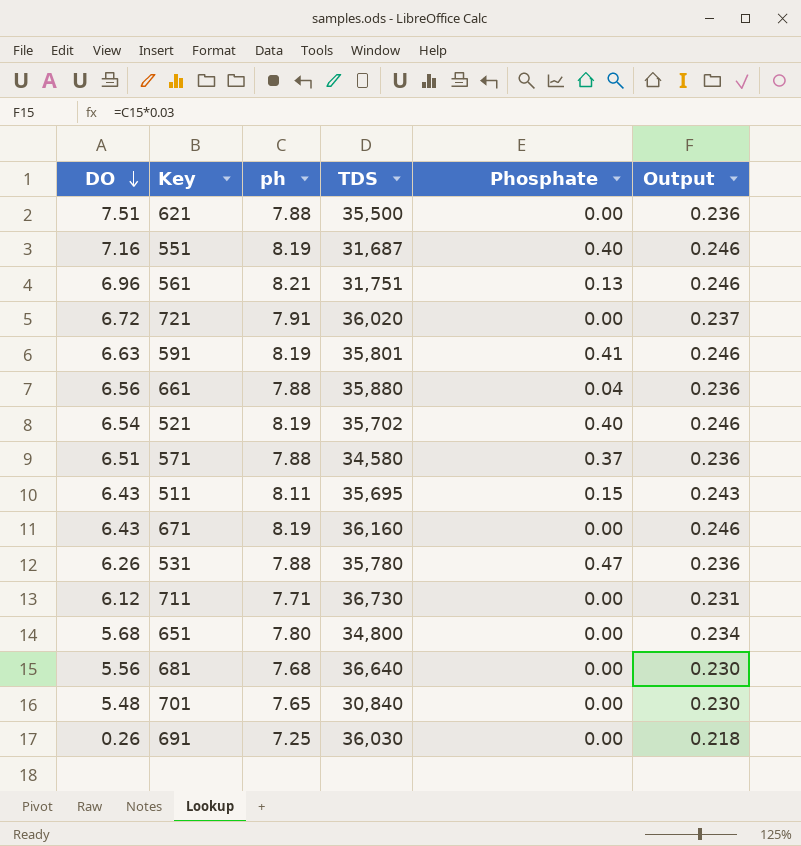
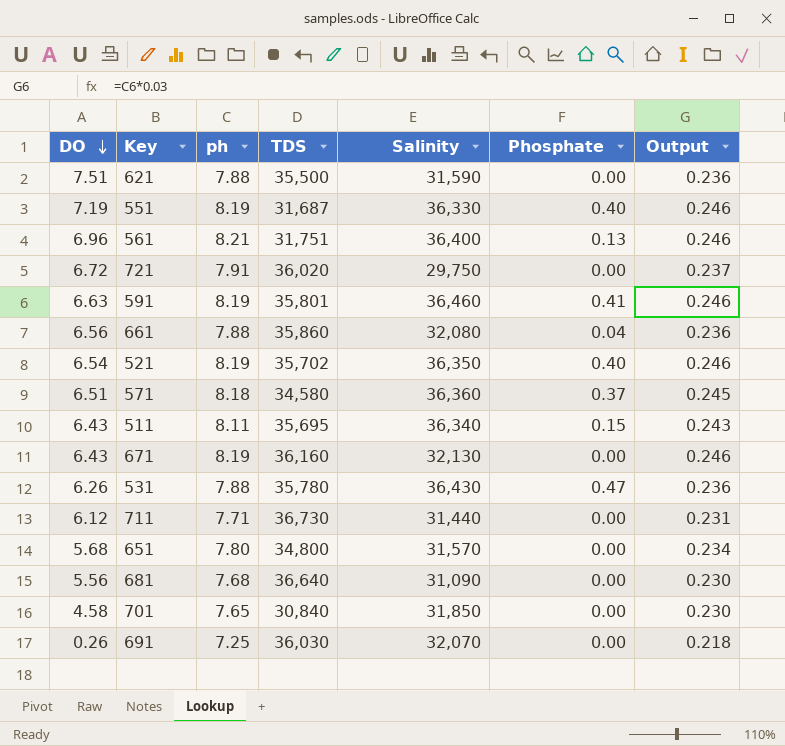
column Salinity | position: none -> 5
551 | DO: 7.16 -> 7.19
661 | TDS: 35,880 -> 35,860
571 | ph: 7.88 -> 8.18
571 | Output: 0.236 -> 0.245
701 | DO: 5.48 -> 4.58

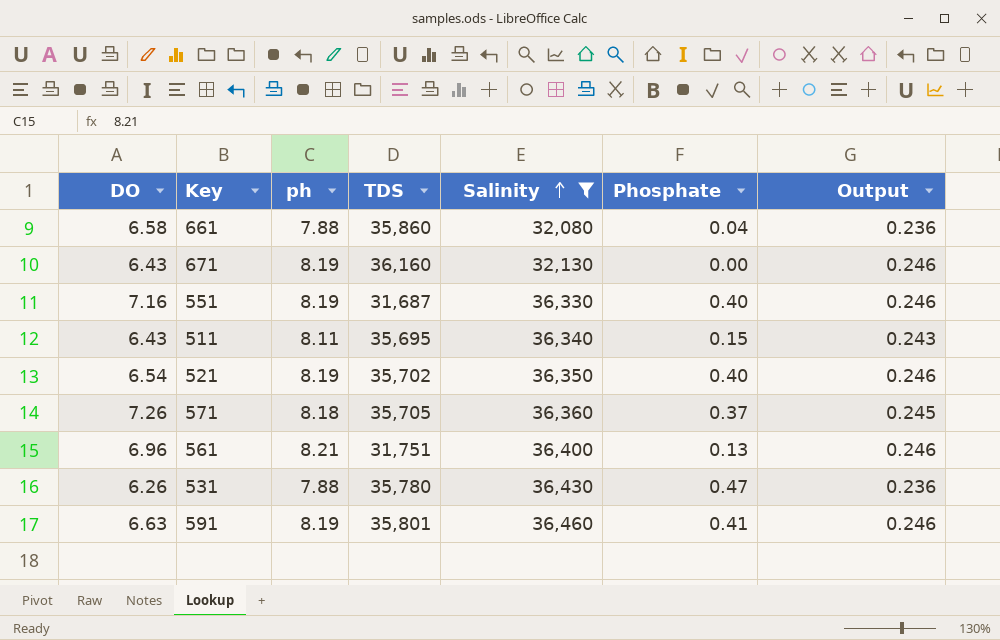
filter: none -> Salinity >= 32,080
row order: DO descending -> Salinity ascending
661 | DO: 6.56 -> 6.58
551 | DO: 7.19 -> 7.16
571 | DO: 6.51 -> 7.26
571 | TDS: 34,580 -> 35,705

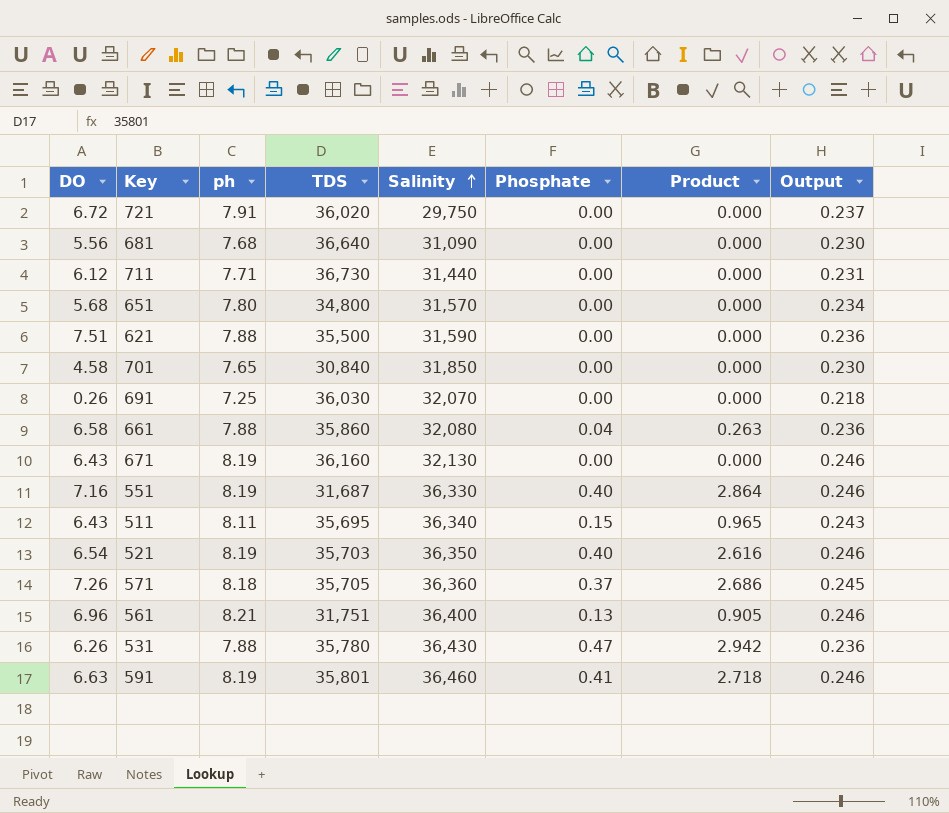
filter: Salinity >= 32,080 -> none
column Product | formula: none -> [DO] * [Phosphate]
521 | TDS: 35,702 -> 35,703

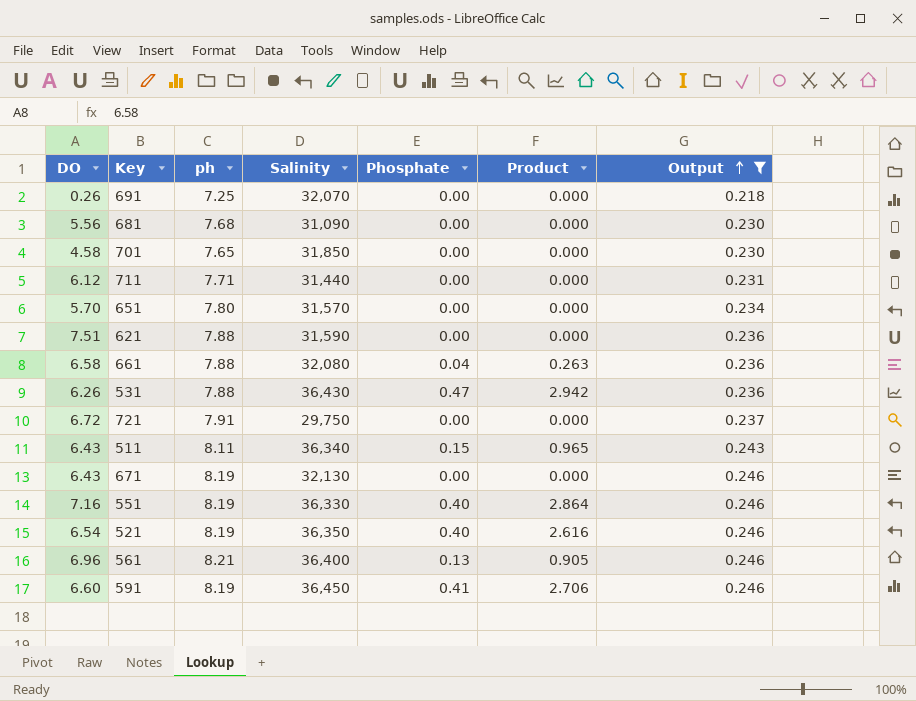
filter: none -> Output != 0.245
row order: Salinity ascending -> Output ascending
column TDS | position: 4 -> none
651 | DO: 5.68 -> 5.70
591 | DO: 6.63 -> 6.60
591 | Salinity: 36,460 -> 36,450
591 | Product: 2.718 -> 2.706

